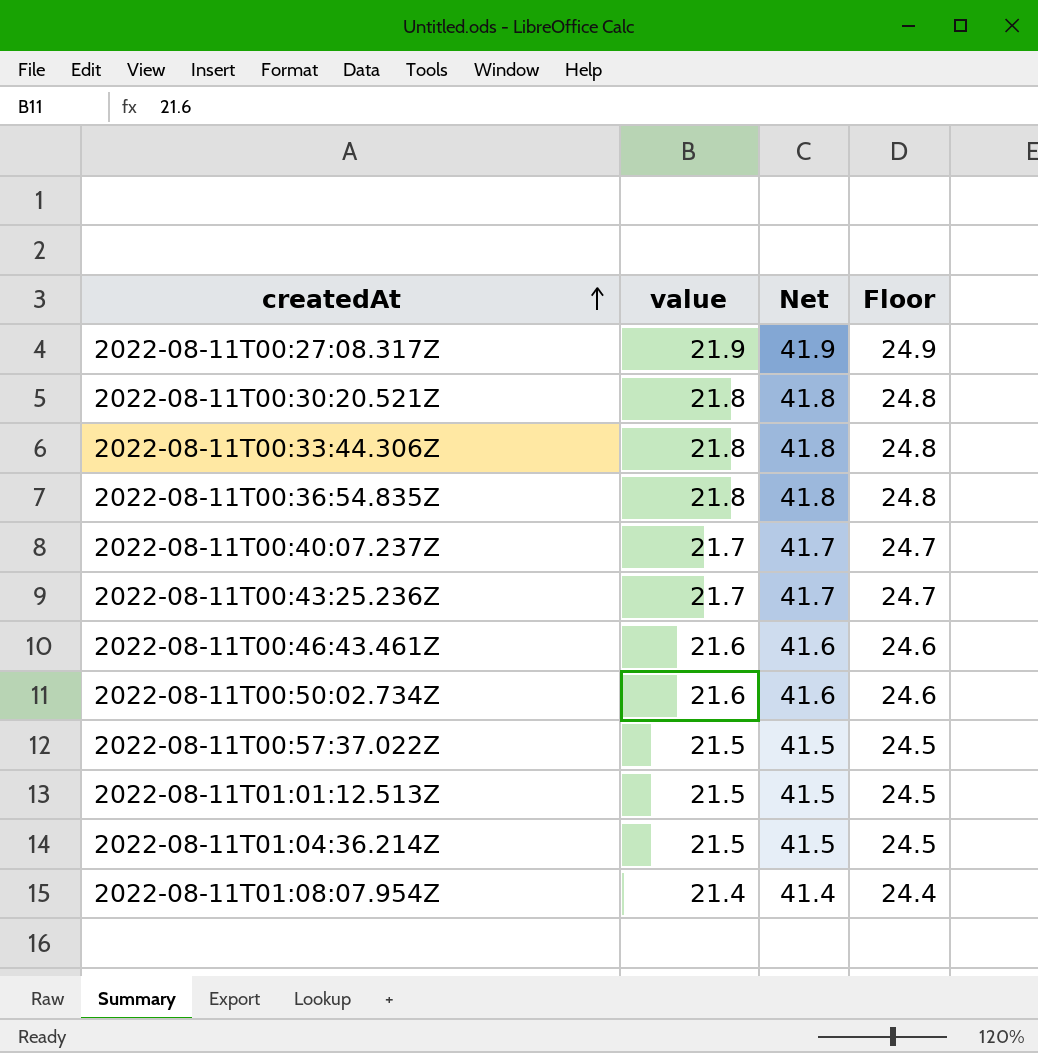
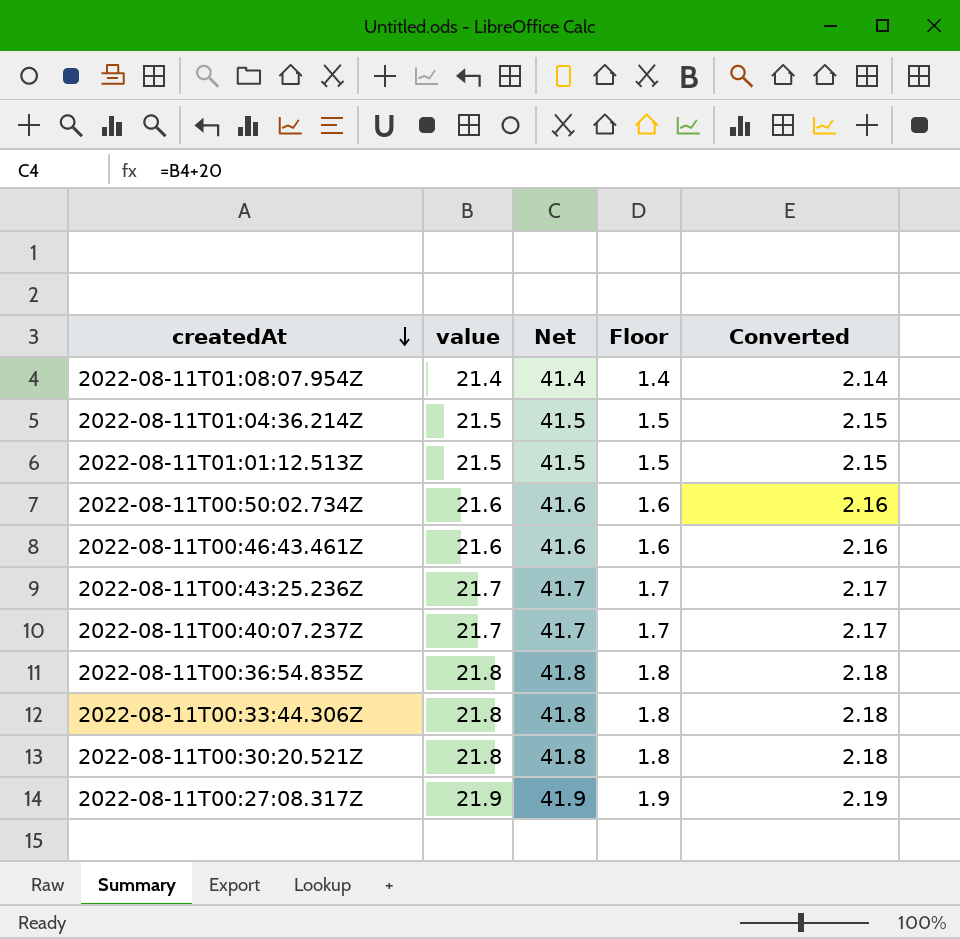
row order: createdAt ascending -> createdAt descending
column Floor | formula: [value] + 3 -> [value] - 20
column Converted | formula: none -> [value] * 0.1
row 2022-08-11T00:57:37.022Z: 21.5 | 41.5 | 24.5 -> none

